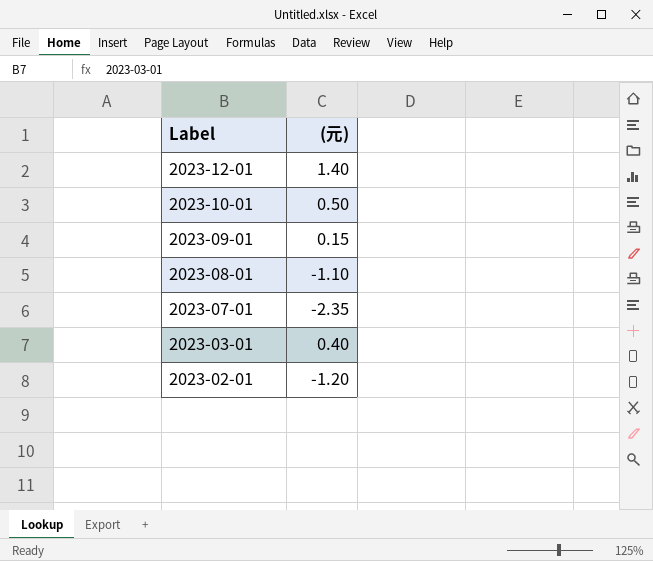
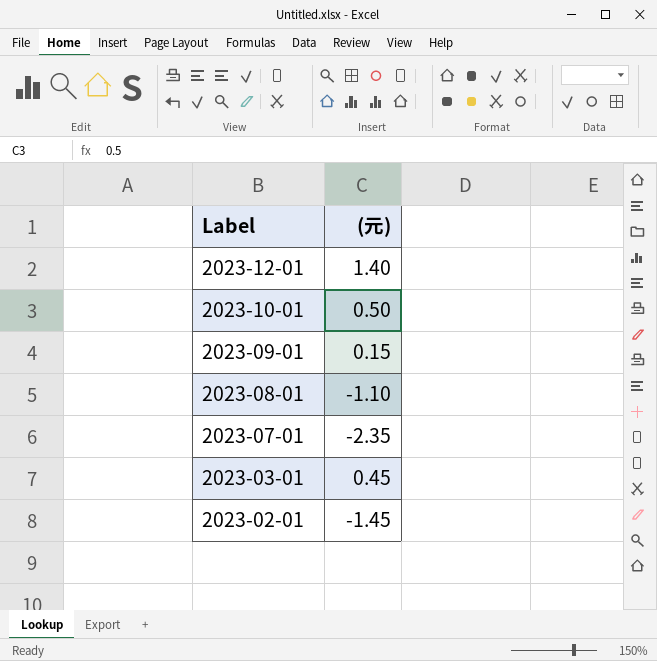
2023-03-01 | (元): 0.40 -> 0.45
2023-02-01 | (元): -1.20 -> -1.45

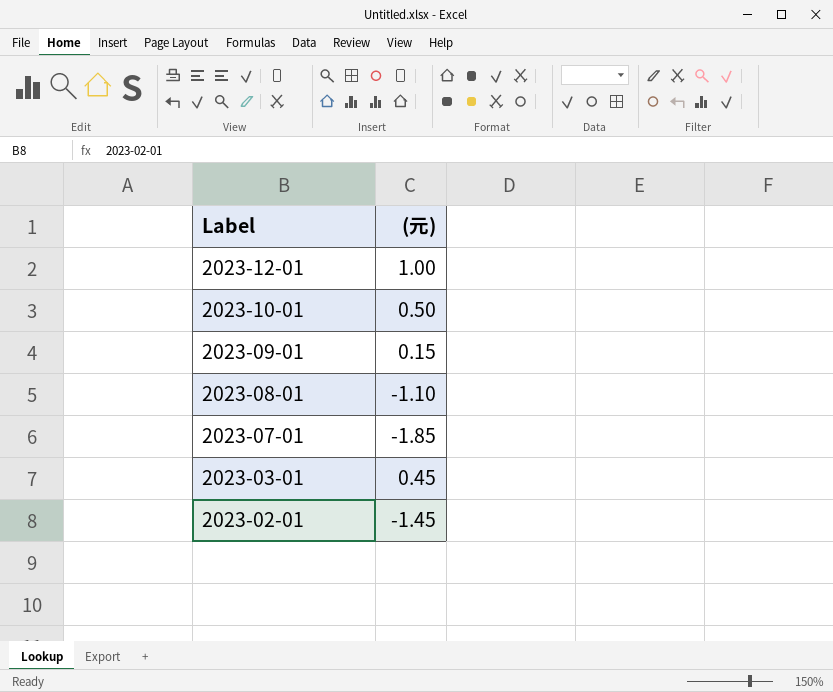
2023-12-01 | (元): 1.40 -> 1.00
2023-07-01 | (元): -2.35 -> -1.85

